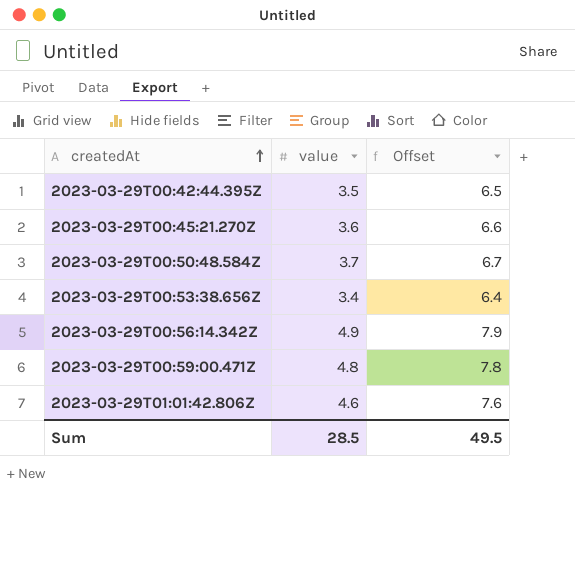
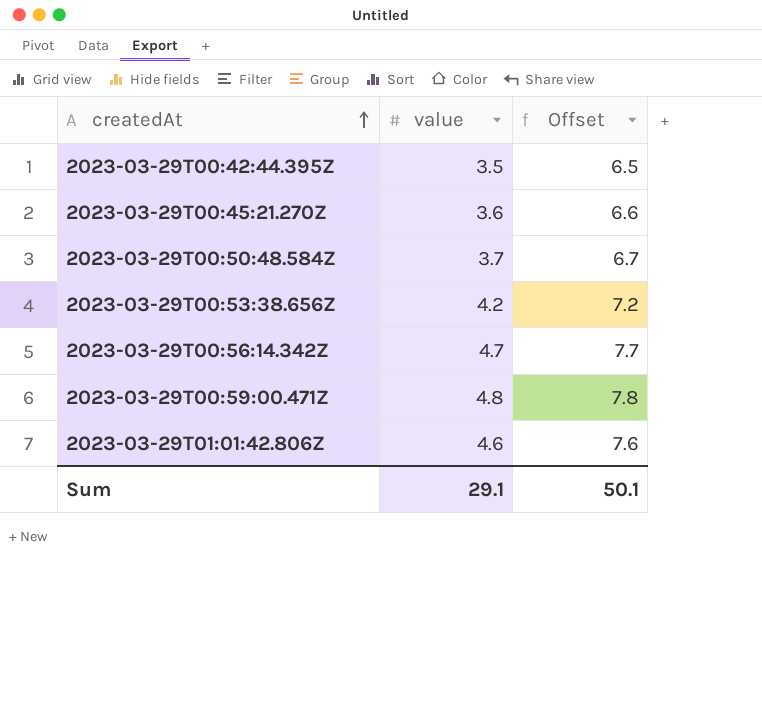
2023-03-29T00:53:38.656Z | value: 3.4 -> 4.2
2023-03-29T00:53:38.656Z | Offset: 6.4 -> 7.2
2023-03-29T00:56:14.342Z | value: 4.9 -> 4.7
2023-03-29T00:56:14.342Z | Offset: 7.9 -> 7.7
Sum | value: 28.5 -> 29.1
Sum | Offset: 49.5 -> 50.1

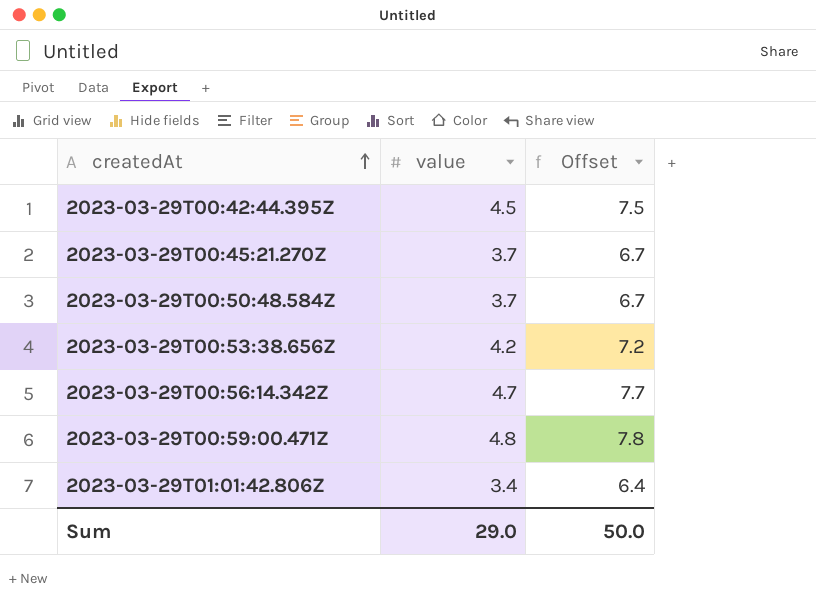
2023-03-29T00:42:44.395Z | value: 3.5 -> 4.5
2023-03-29T00:42:44.395Z | Offset: 6.5 -> 7.5
2023-03-29T00:45:21.270Z | value: 3.6 -> 3.7
2023-03-29T00:45:21.270Z | Offset: 6.6 -> 6.7
2023-03-29T01:01:42.806Z | value: 4.6 -> 3.4
2023-03-29T01:01:42.806Z | Offset: 7.6 -> 6.4
Sum | value: 29.1 -> 29.0
Sum | Offset: 50.1 -> 50.0

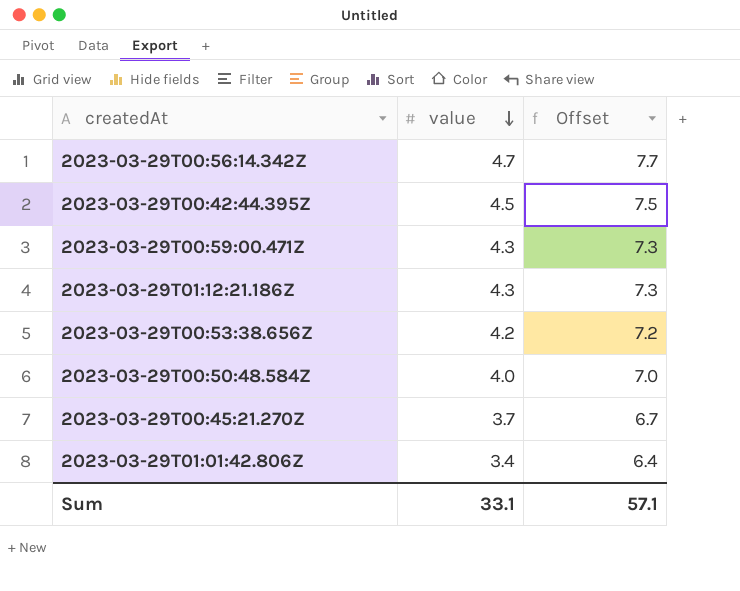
row order: createdAt ascending -> value descending
2023-03-29T00:59:00.471Z | value: 4.8 -> 4.3
2023-03-29T00:59:00.471Z | Offset: 7.8 -> 7.3
row 2023-03-29T01:12:21.186Z: none -> 4.3 | 7.3
2023-03-29T00:50:48.584Z | value: 3.7 -> 4.0
2023-03-29T00:50:48.584Z | Offset: 6.7 -> 7.0
Sum | value: 29.0 -> 33.1
Sum | Offset: 50.0 -> 57.1

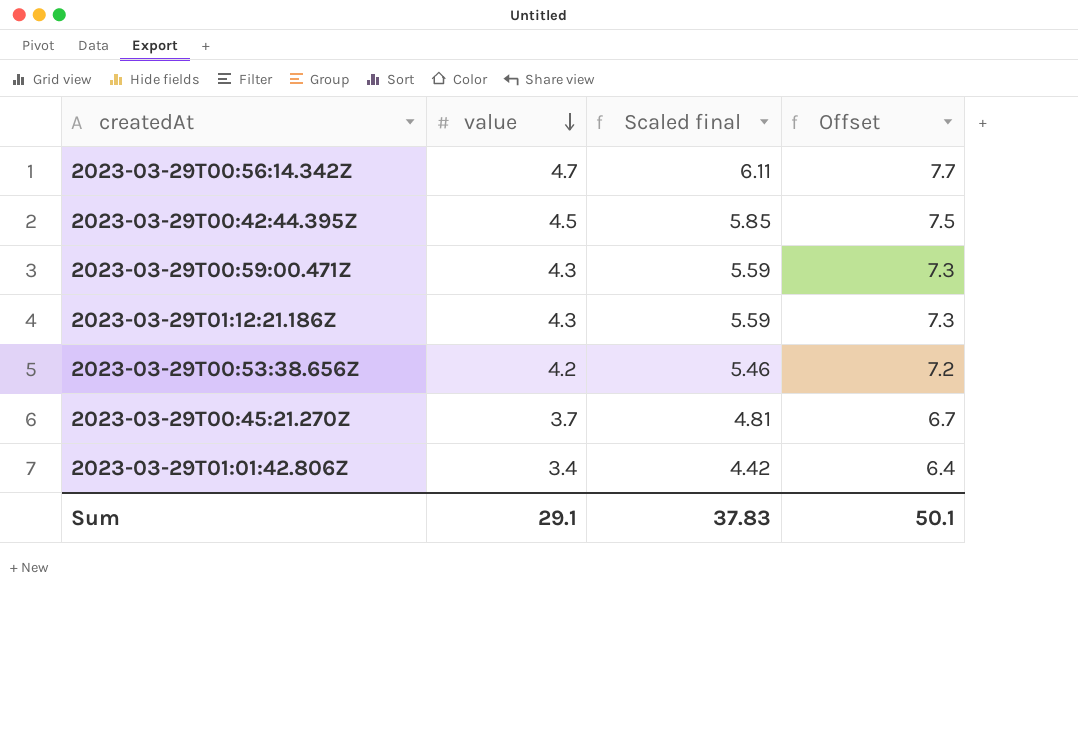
column Scaled final | formula: none -> [value] * 1.3
row 2023-03-29T00:50:48.584Z: 4.0 | 7.0 -> none
Sum | value: 33.1 -> 29.1
Sum | Offset: 57.1 -> 50.1

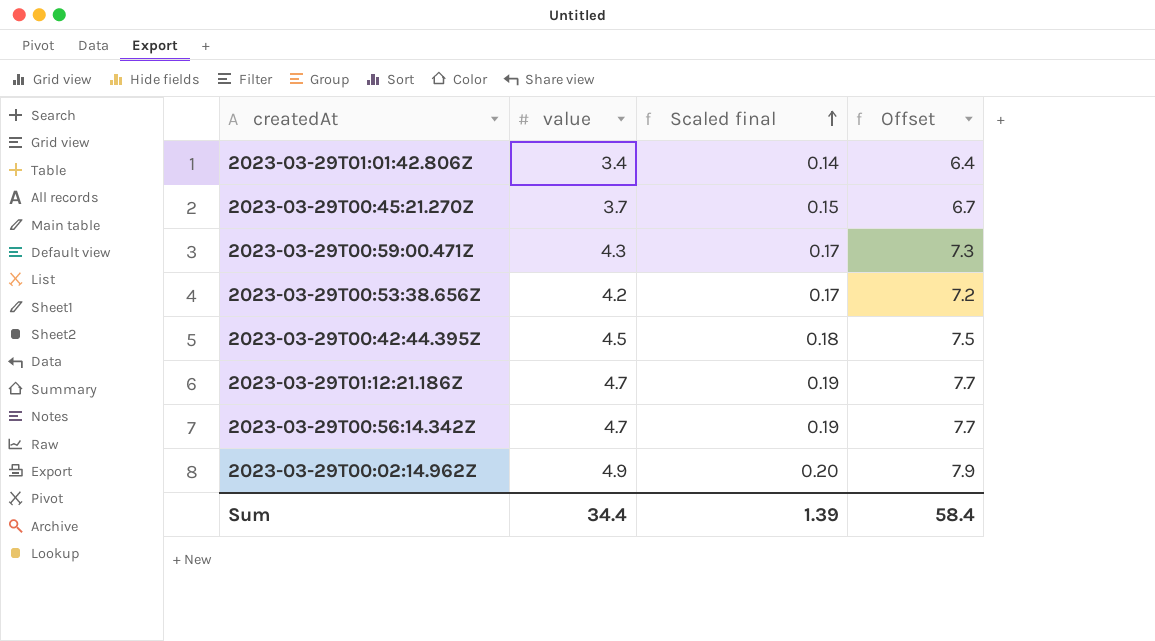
row order: value descending -> Scaled final ascending
column Scaled final | formula: [value] * 1.3 -> [value] * 0.04
2023-03-29T01:12:21.186Z | value: 4.3 -> 4.7
2023-03-29T01:12:21.186Z | Offset: 7.3 -> 7.7
row 2023-03-29T00:02:14.962Z: none -> 4.9 | 0.20 | 7.9
Sum | value: 29.1 -> 34.4
Sum | Scaled final: 37.83 -> 1.39
Sum | Offset: 50.1 -> 58.4

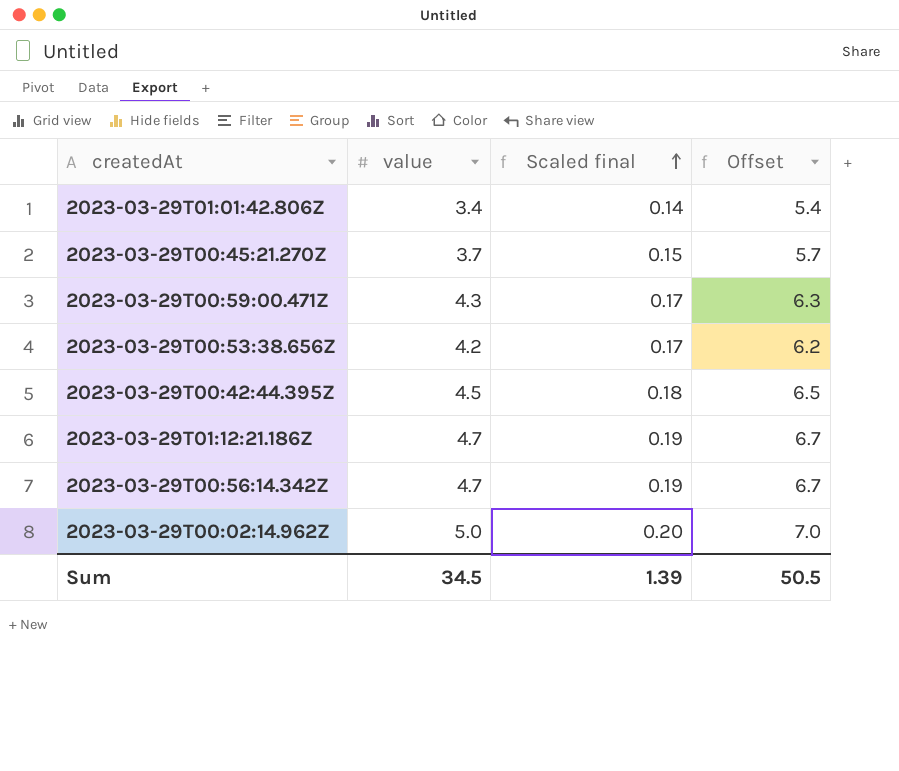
column Offset | formula: [value] + 3 -> [value] + 2
2023-03-29T00:02:14.962Z | value: 4.9 -> 5.0
Sum | value: 34.4 -> 34.5
Sum | Offset: 58.4 -> 50.5

